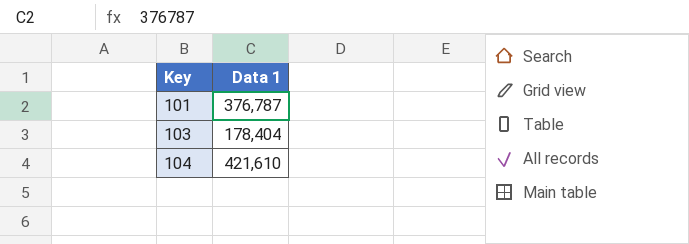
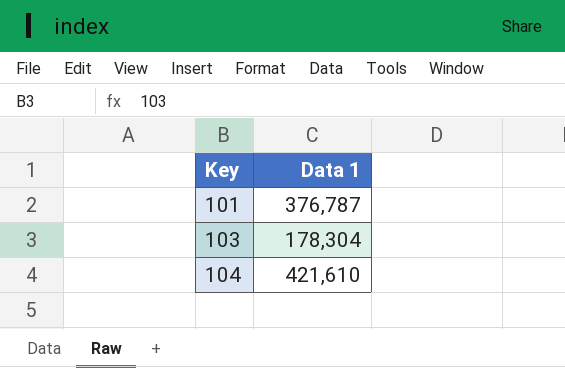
103 | Data 1: 178,404 -> 178,304

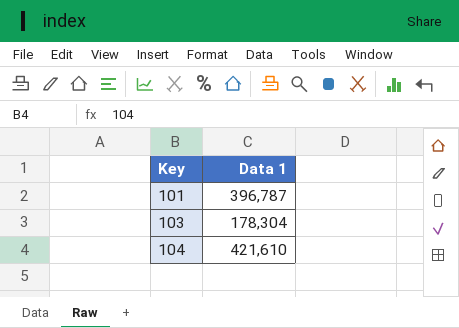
101 | Data 1: 376,787 -> 396,787

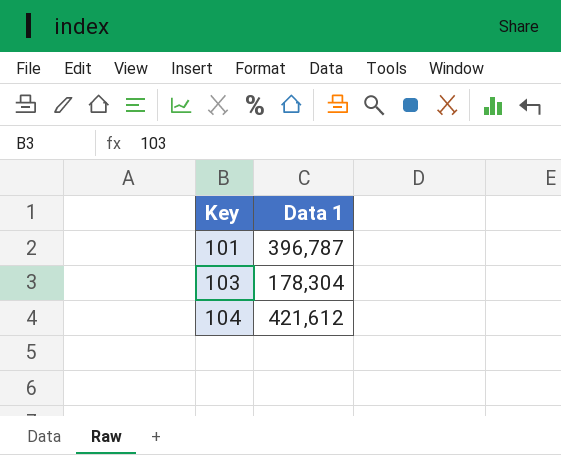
104 | Data 1: 421,610 -> 421,612

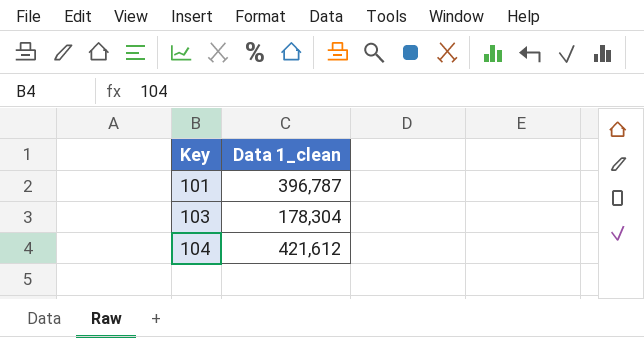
column name: Data 1 -> Data 1_clean

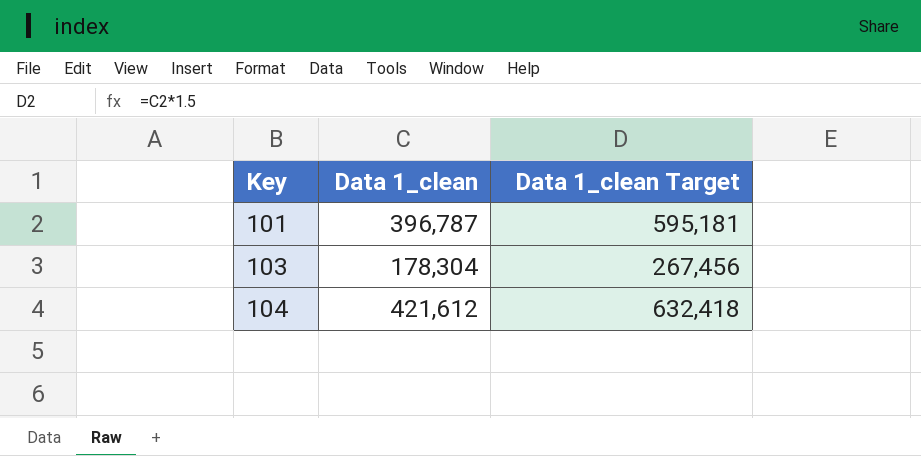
column Data 1_clean Target | formula: none -> [Data 1_clean] * 1.5

